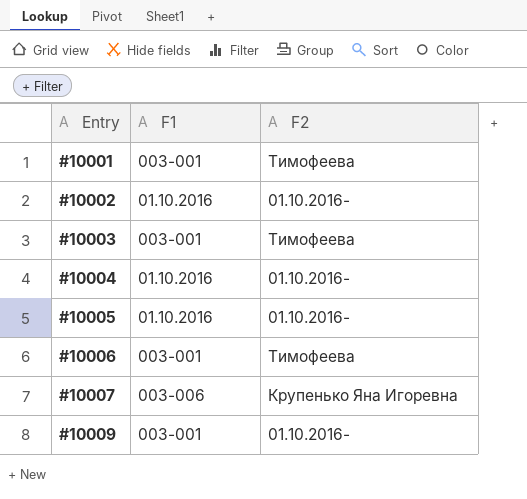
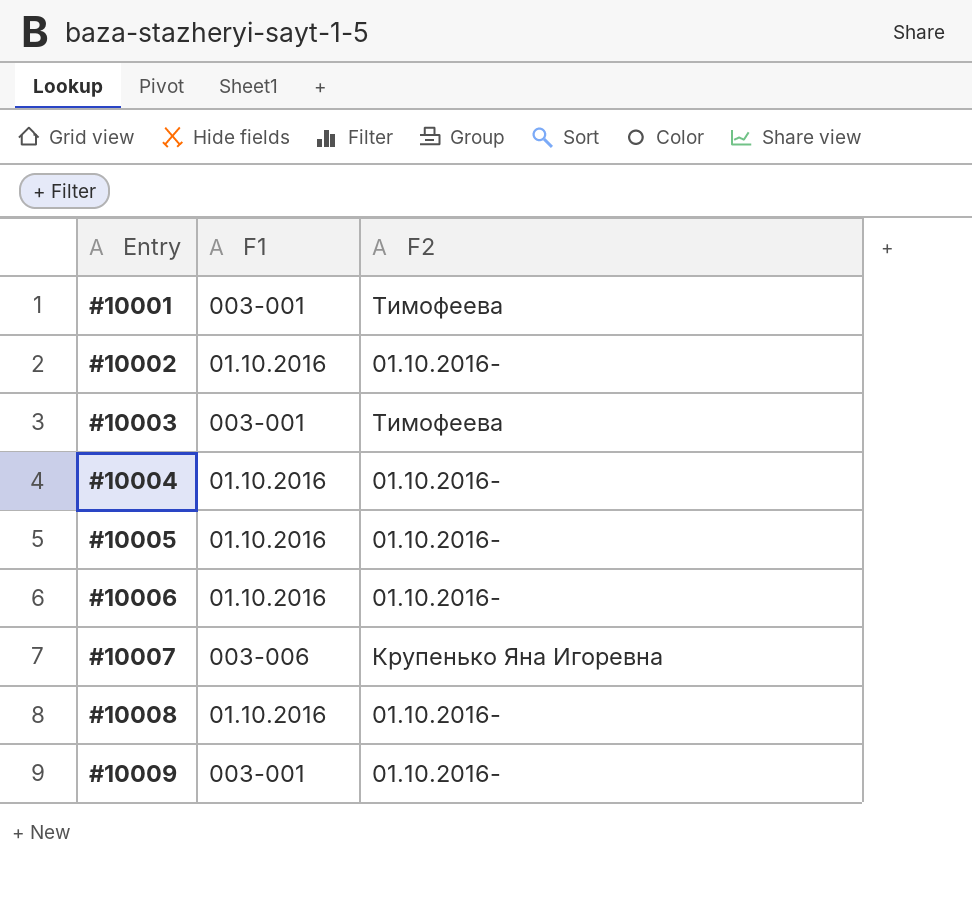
#10006 | F1: 003-001 -> 01.10.2016
#10006 | F2: Тимофеева -> 01.10.2016-
row #10008: none -> 01.10.2016 | 01.10.2016-

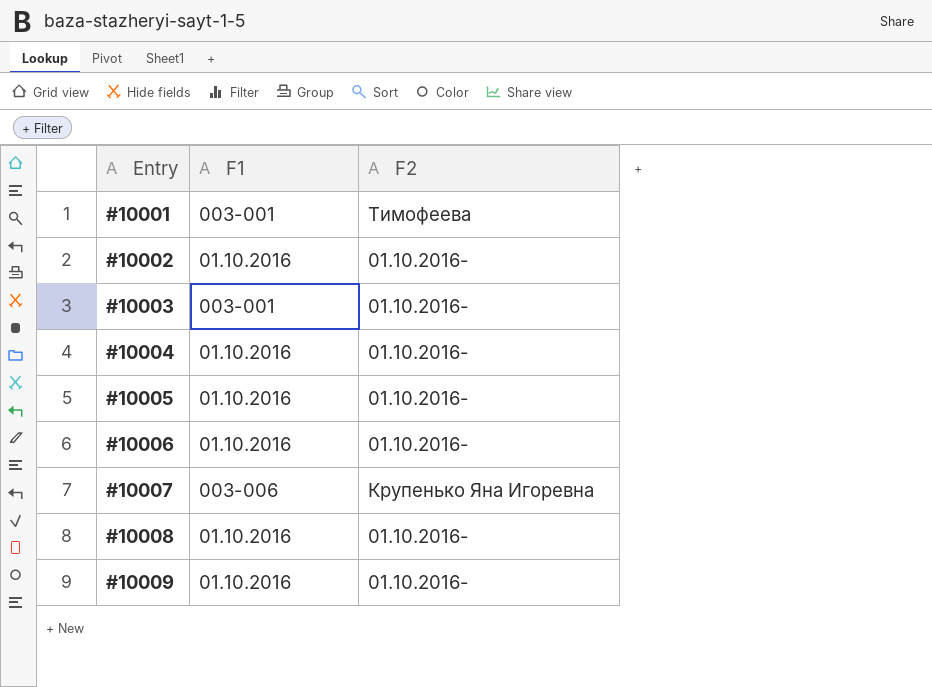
#10003 | F2: Тимофеева -> 01.10.2016-
#10009 | F1: 003-001 -> 01.10.2016

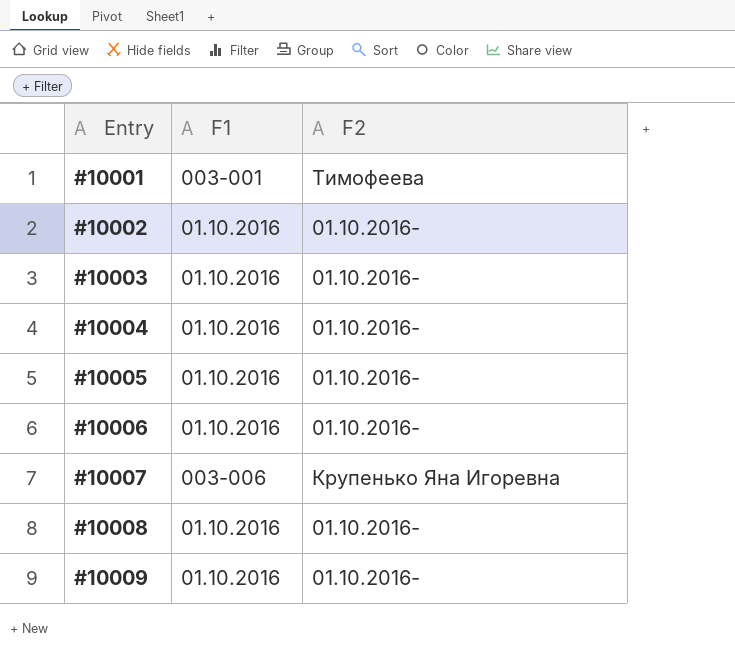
#10003 | F1: 003-001 -> 01.10.2016

